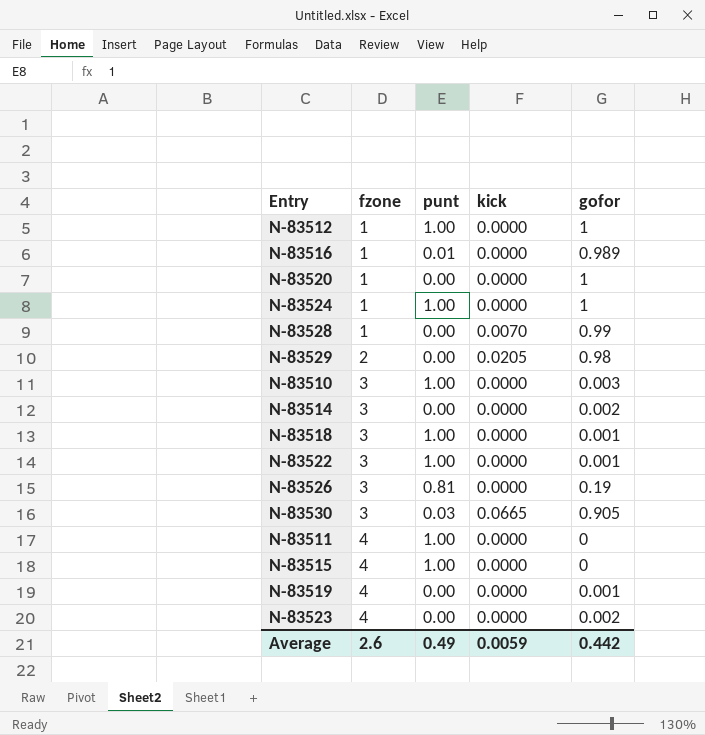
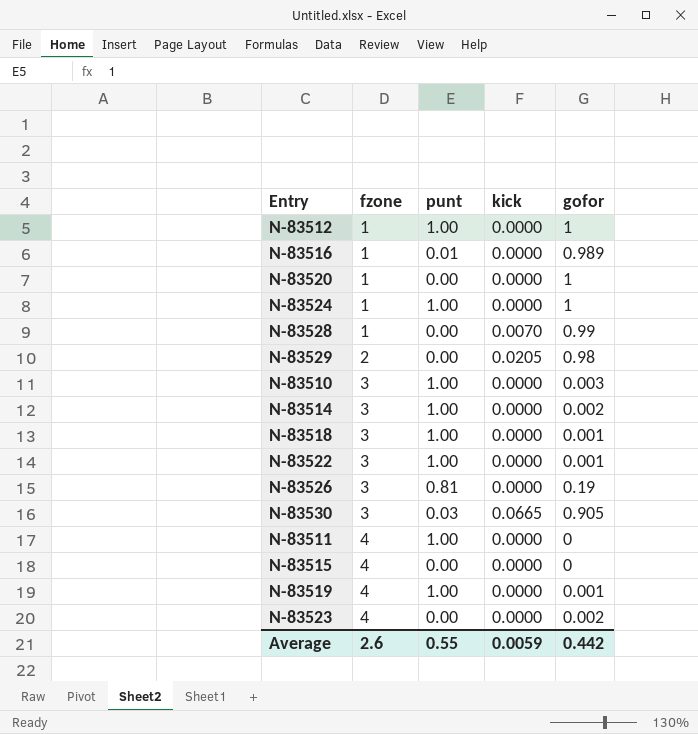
N-83514 | punt: 0.00 -> 1.00
N-83515 | punt: 1.00 -> 0.00
N-83519 | punt: 0.00 -> 1.00
Average | punt: 0.49 -> 0.55

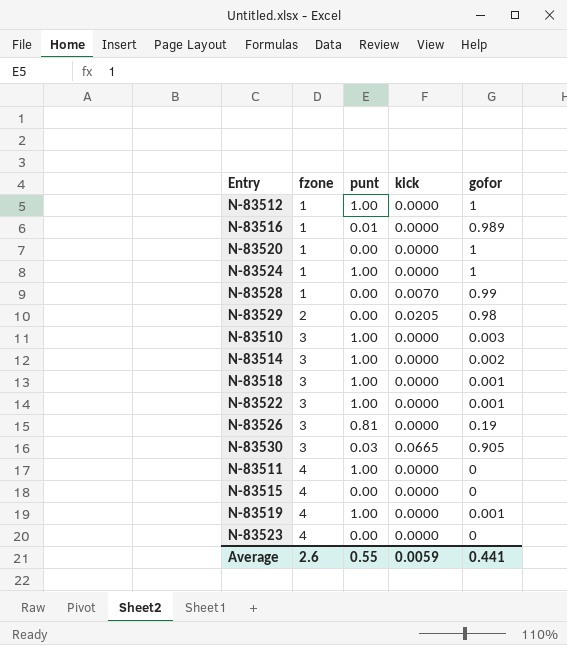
N-83523 | gofor: 0.002 -> 0
Average | gofor: 0.442 -> 0.441

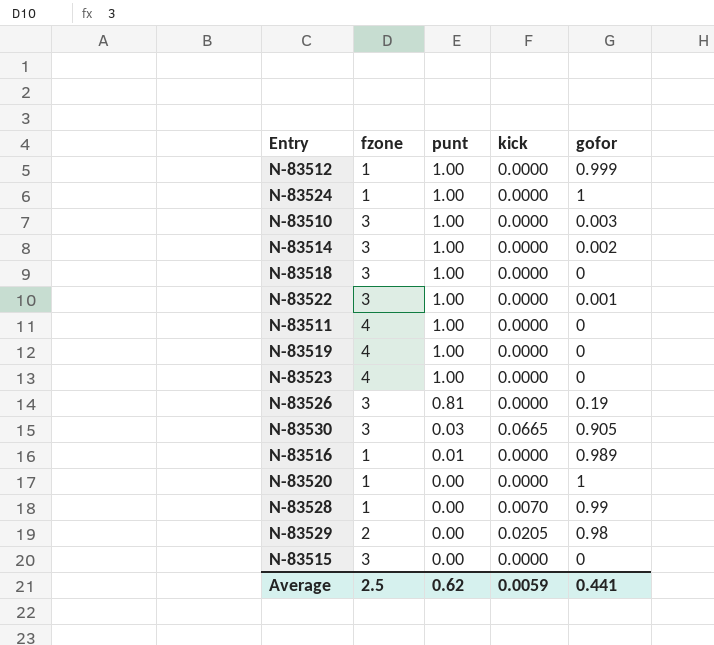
row order: fzone ascending -> punt descending
N-83512 | gofor: 1 -> 0.999
N-83518 | gofor: 0.001 -> 0
N-83519 | gofor: 0.001 -> 0
N-83523 | punt: 0.00 -> 1.00
N-83515 | fzone: 4 -> 3
Average | fzone: 2.6 -> 2.5
Average | punt: 0.55 -> 0.62

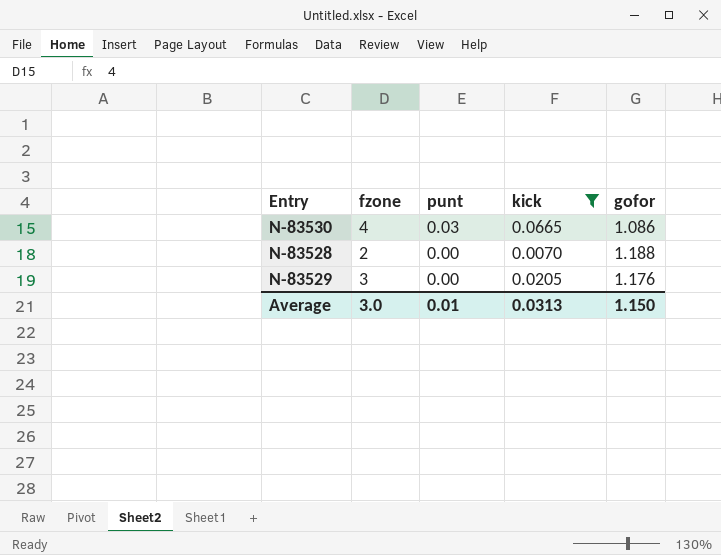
filter: none -> kick != 0.0000
N-83530 | fzone: 3 -> 4
N-83530 | gofor: 0.905 -> 1.086
N-83528 | fzone: 1 -> 2
N-83528 | gofor: 0.99 -> 1.188
N-83529 | fzone: 2 -> 3
N-83529 | gofor: 0.98 -> 1.176
Average | fzone: 2.5 -> 3.0
Average | punt: 0.62 -> 0.01
Average | kick: 0.0059 -> 0.0313
Average | gofor: 0.441 -> 1.150

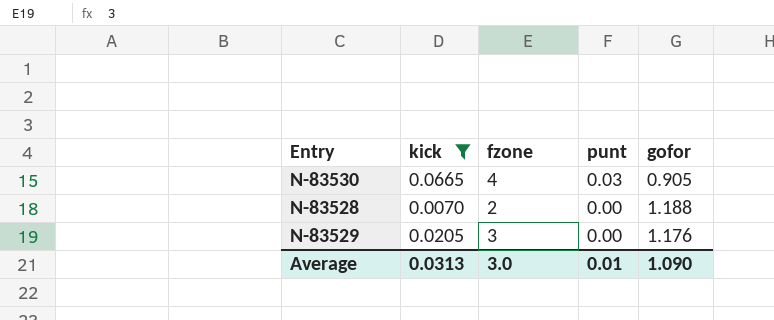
column kick | position: 4 -> 2
N-83530 | gofor: 1.086 -> 0.905
Average | gofor: 1.150 -> 1.090

